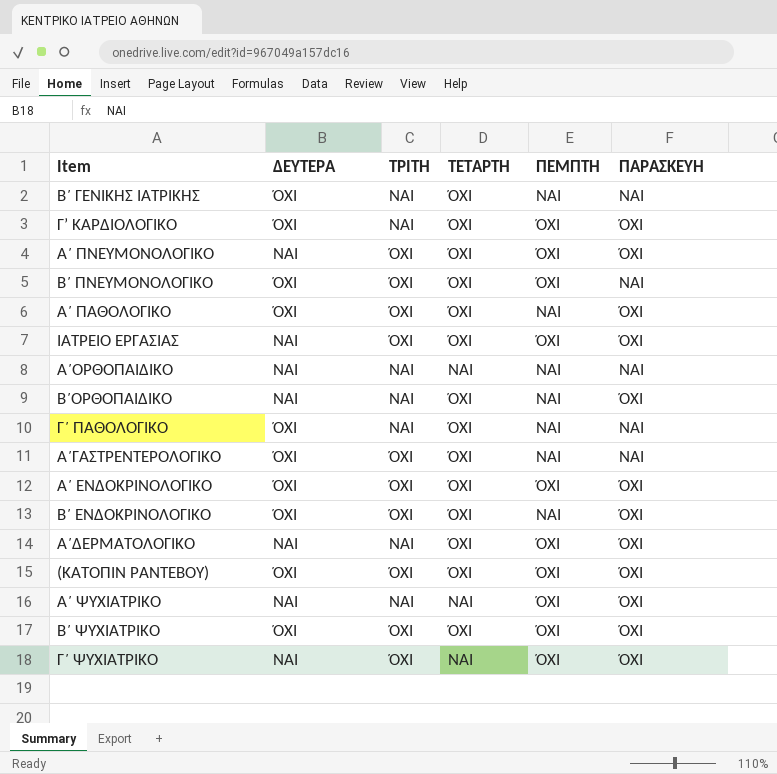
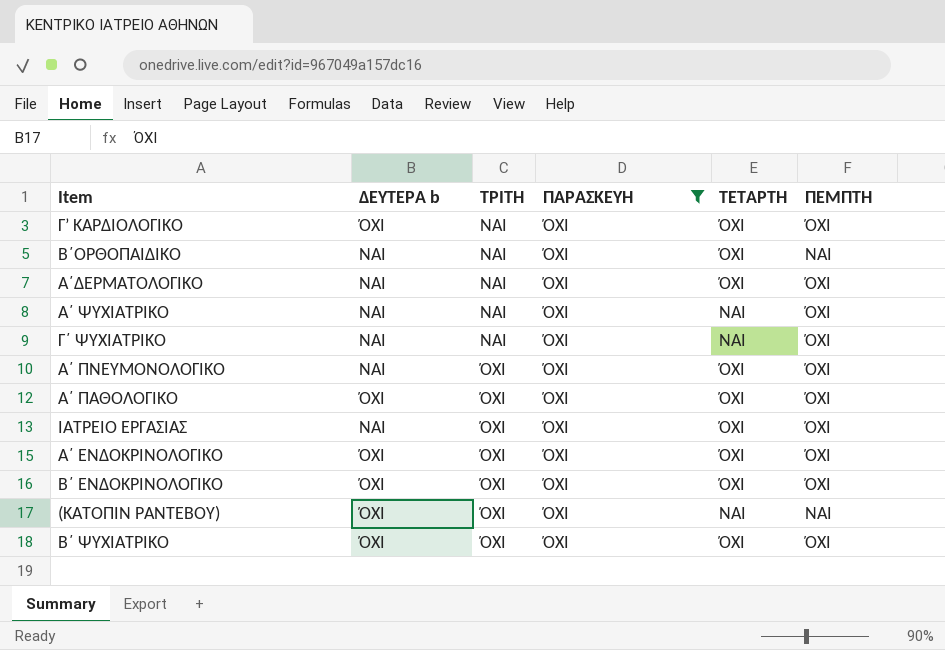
filter: none -> ΠΑΡΑΣΚΕΥΗ = ΌΧΙ
row order: none -> ΤΡΙΤΗ ascending
column name: ΔΕΥΤΕΡΑ -> ΔΕΥΤΕΡΑ b
column ΠΑΡΑΣΚΕΥΗ | position: 6 -> 4
Γ΄ ΨΥΧΙΑΤΡΙΚΟ | ΤΡΙΤΗ: ΌΧΙ -> ΝΑΙ
Α΄ ΠΑΘΟΛΟΓΙΚΟ | ΠΕΜΠΤΗ: ΝΑΙ -> ΌΧΙ
Β΄ ΕΝΔΟΚΡΙΝΟΛΟΓΙΚΟ | ΠΕΜΠΤΗ: ΝΑΙ -> ΌΧΙ
(ΚΑΤΟΠΙΝ ΡΑΝΤΕΒΟΥ) | ΤΕΤΑΡΤΗ: ΌΧΙ -> ΝΑΙ
(ΚΑΤΟΠΙΝ ΡΑΝΤΕΒΟΥ) | ΠΕΜΠΤΗ: ΌΧΙ -> ΝΑΙ

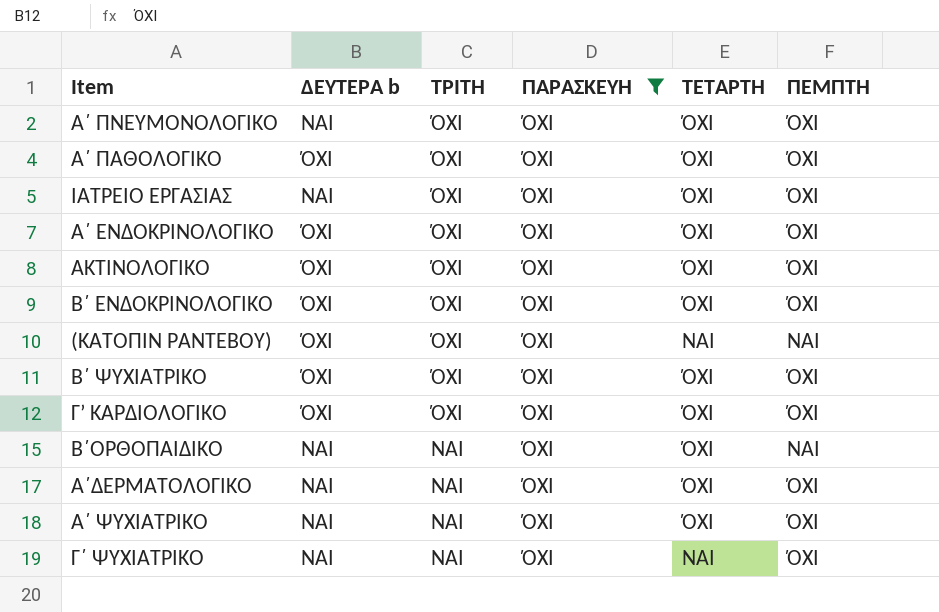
row order: ΤΡΙΤΗ ascending -> ΤΡΙΤΗ descending
row ΑΚΤΙΝΟΛΟΓΙΚΟ: none -> ΌΧΙ | ΌΧΙ | ΌΧΙ | ΌΧΙ | ΌΧΙ
Γ’ ΚΑΡΔΙΟΛΟΓΙΚΟ | ΤΡΙΤΗ: ΝΑΙ -> ΌΧΙ
Α΄ ΨΥΧΙΑΤΡΙΚΟ | ΤΕΤΑΡΤΗ: ΝΑΙ -> ΌΧΙ

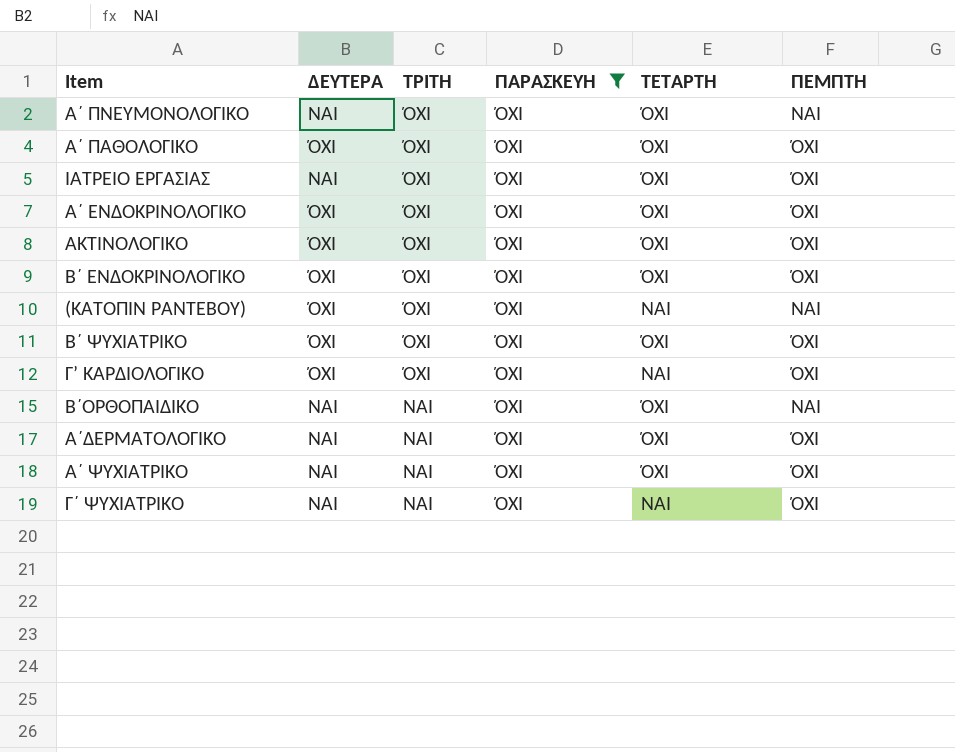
column name: ΔΕΥΤΕΡΑ b -> ΔΕΥΤΕΡΑ
Α΄ ΠΝΕΥΜΟΝΟΛΟΓΙΚΟ | ΠΕΜΠΤΗ: ΌΧΙ -> ΝΑΙ
Γ’ ΚΑΡΔΙΟΛΟΓΙΚΟ | ΤΕΤΑΡΤΗ: ΌΧΙ -> ΝΑΙ

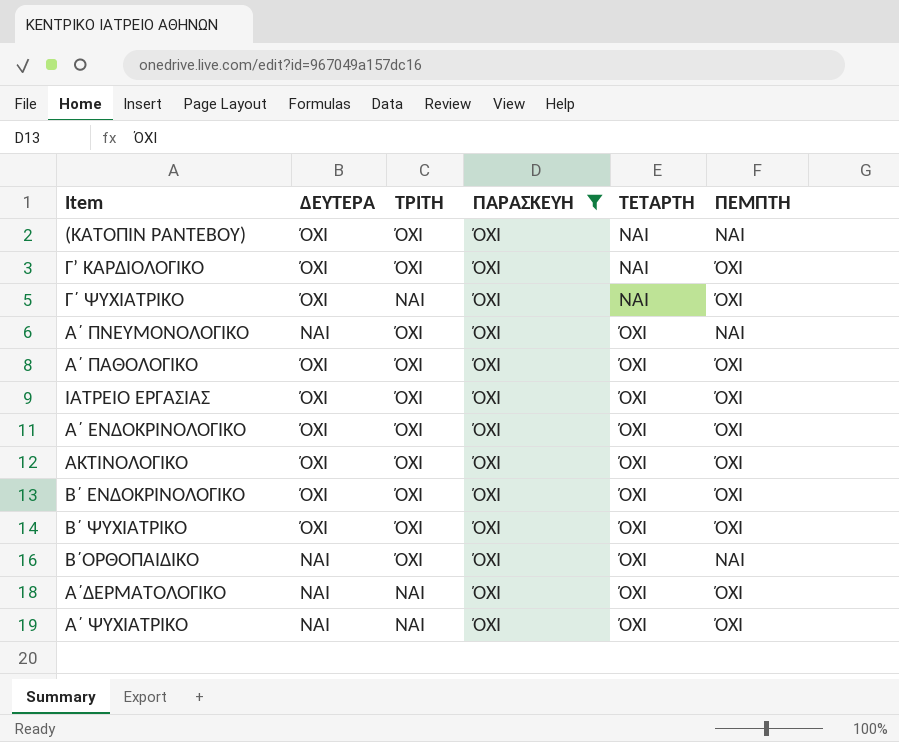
row order: ΤΡΙΤΗ descending -> ΤΕΤΑΡΤΗ ascending
Γ΄ ΨΥΧΙΑΤΡΙΚΟ | ΔΕΥΤΕΡΑ: ΝΑΙ -> ΌΧΙ
ΙΑΤΡΕΙΟ ΕΡΓΑΣΙΑΣ | ΔΕΥΤΕΡΑ: ΝΑΙ -> ΌΧΙ
Β΄ΟΡΘΟΠΑΙΔΙΚΟ | ΤΡΙΤΗ: ΝΑΙ -> ΌΧΙ

